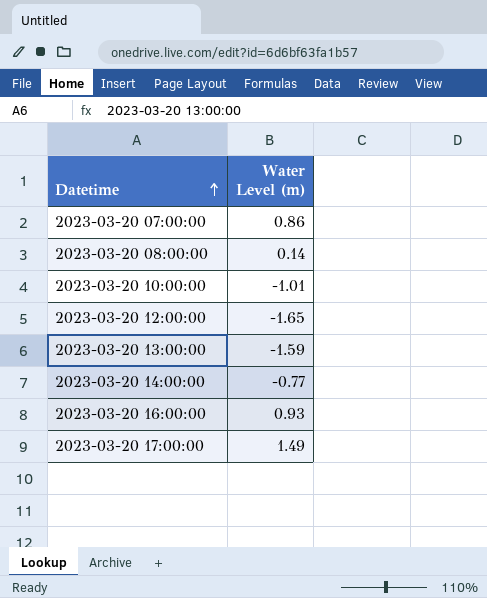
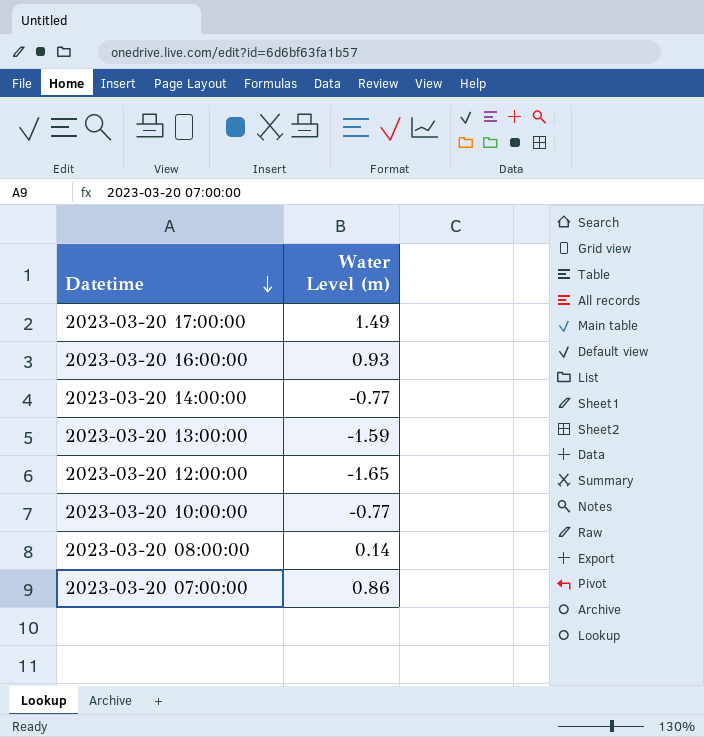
row order: Datetime ascending -> Datetime descending
2023-03-20 10:00:00 | Water Level (m): -1.01 -> -0.77

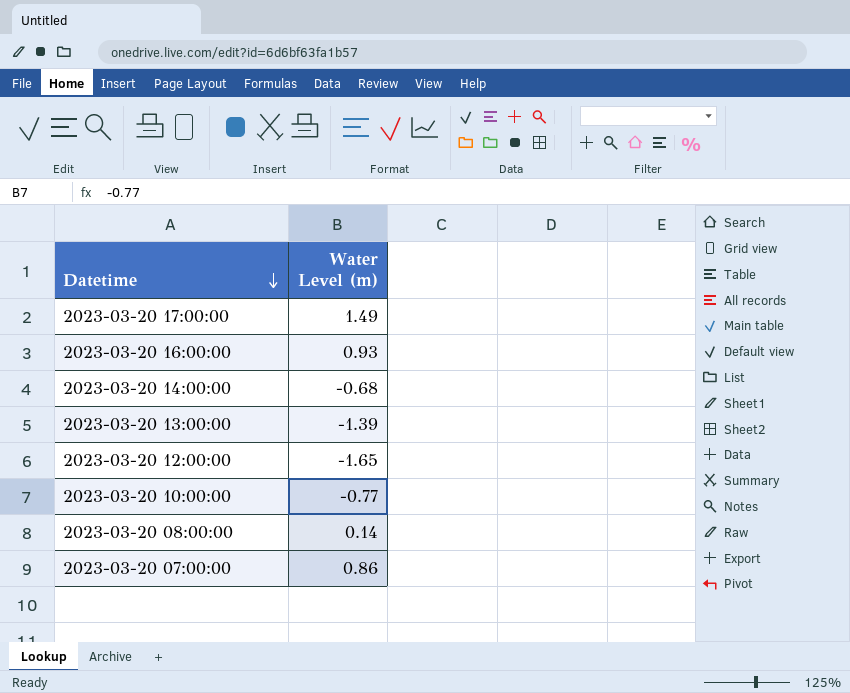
2023-03-20 14:00:00 | Water Level (m): -0.77 -> -0.68
2023-03-20 13:00:00 | Water Level (m): -1.59 -> -1.39

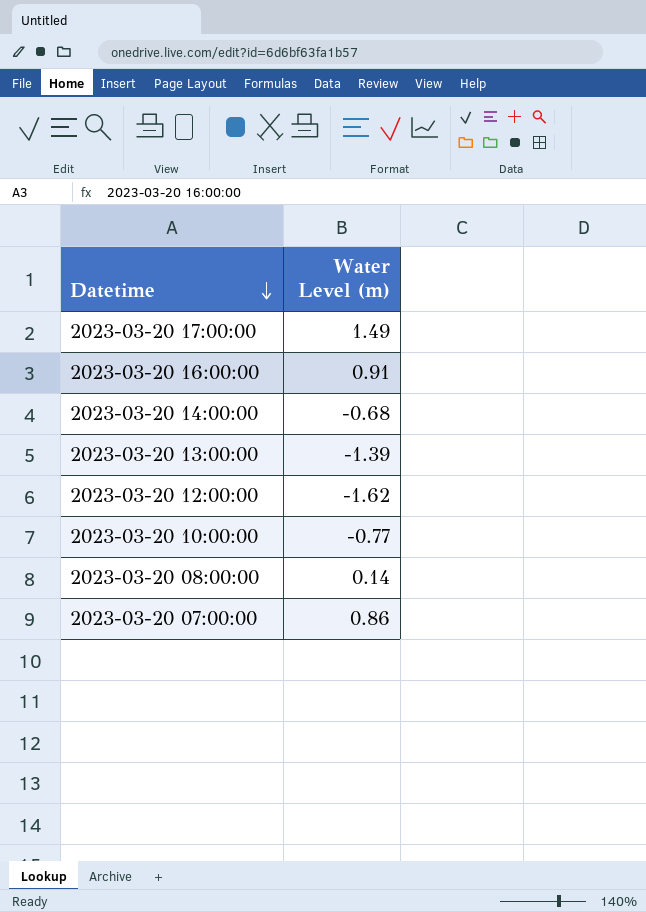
2023-03-20 16:00:00 | Water Level (m): 0.93 -> 0.91
2023-03-20 12:00:00 | Water Level (m): -1.65 -> -1.62

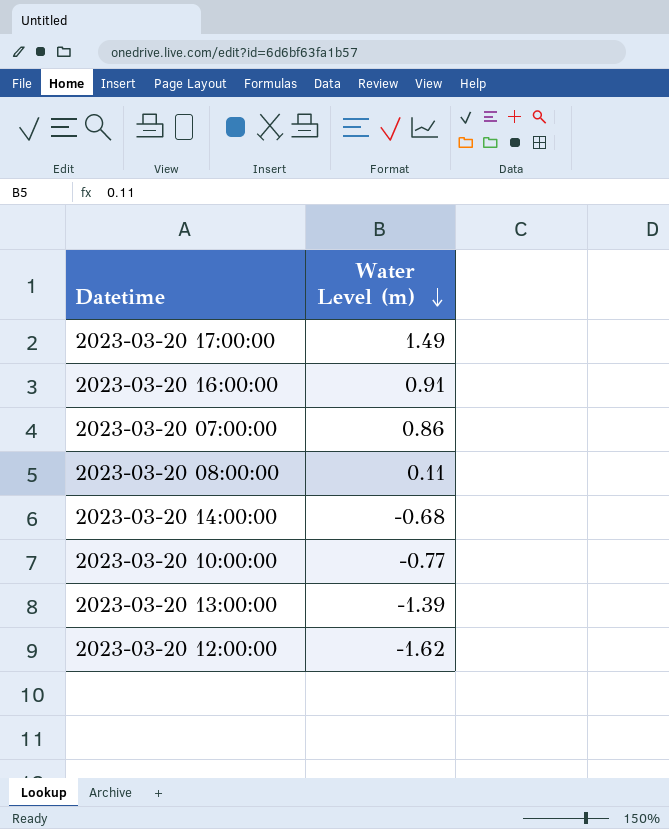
row order: Datetime descending -> Water Level (m) descending
2023-03-20 08:00:00 | Water Level (m): 0.14 -> 0.11

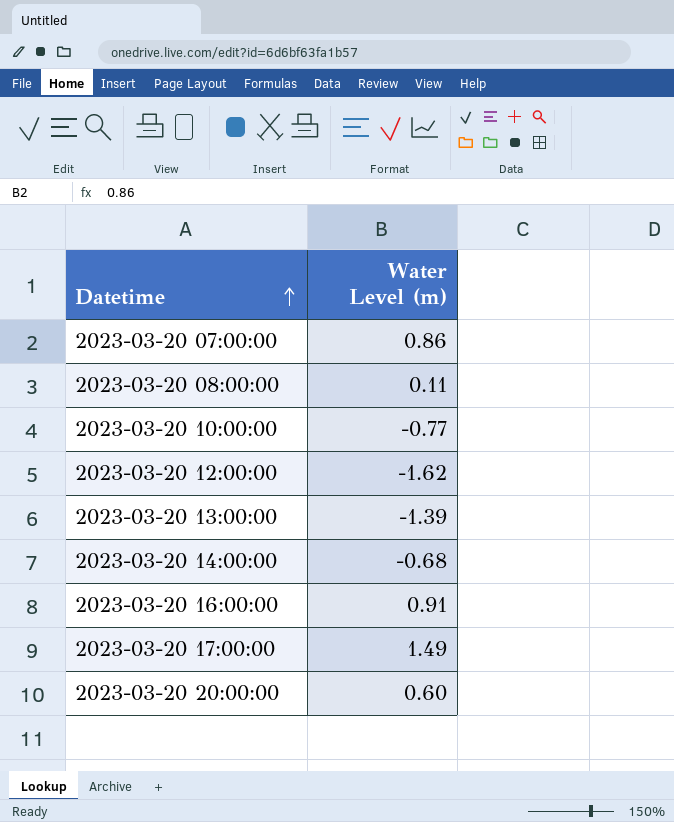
row order: Water Level (m) descending -> Datetime ascending
row 2023-03-20 20:00:00: none -> 0.60

